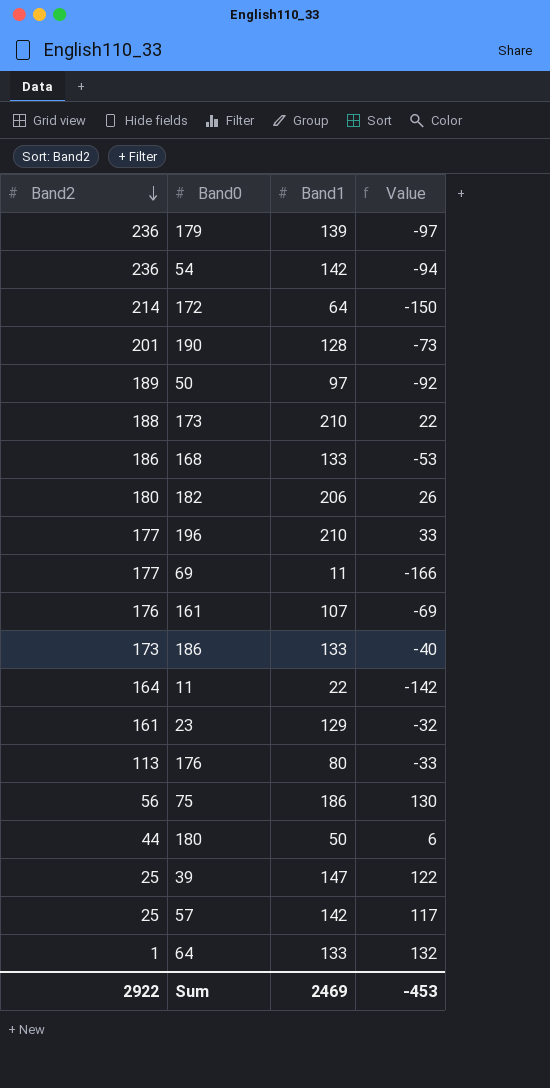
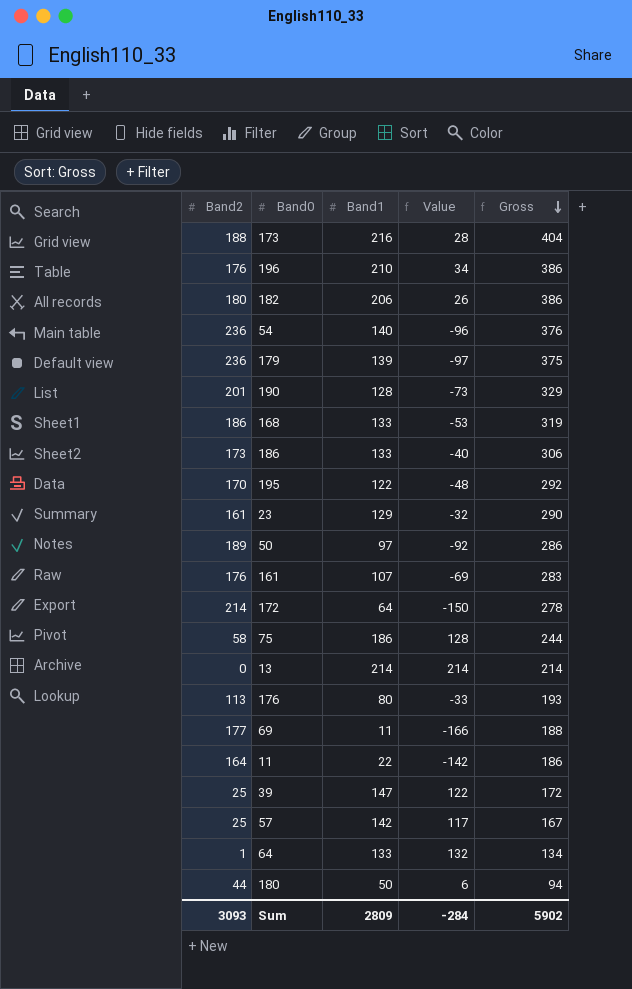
row order: Band2 descending -> Gross descending
column Gross | formula: none -> [Band2] + [Band1]
173 | Band1: 210 -> 216
173 | Value: 22 -> 28
196 | Band2: 177 -> 176
196 | Value: 33 -> 34
54 | Band1: 142 -> 140
54 | Value: -94 -> -96
row 195: none -> 170 | 122 | -48 | 292
75 | Band2: 56 -> 58
75 | Value: 130 -> 128
row 13: none -> 0 | 214 | 214 | 214
Sum | Band2: 2922 -> 3093
Sum | Band1: 2469 -> 2809
Sum | Value: -453 -> -284

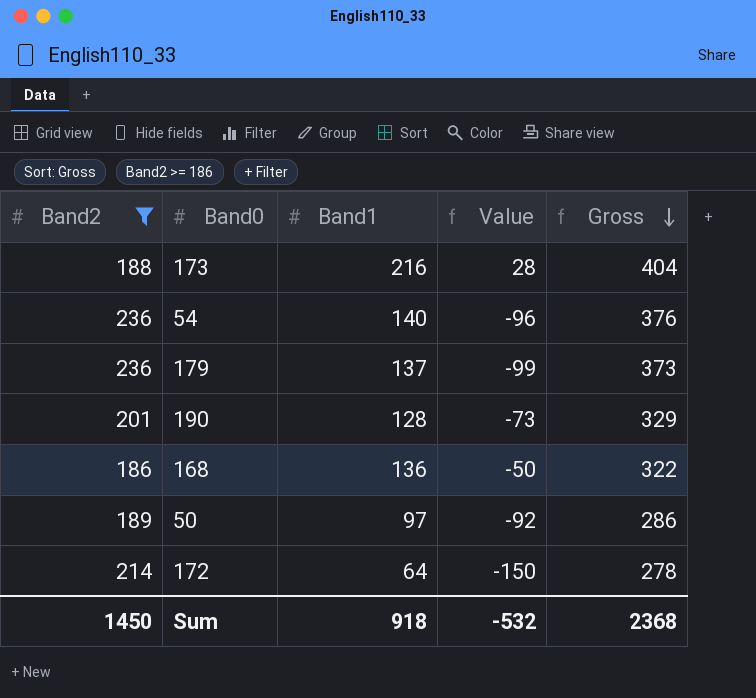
filter: none -> Band2 >= 186
179 | Band1: 139 -> 137
179 | Value: -97 -> -99
179 | Gross: 375 -> 373
168 | Band1: 133 -> 136
168 | Value: -53 -> -50
168 | Gross: 319 -> 322
Sum | Band2: 3093 -> 1450
Sum | Band1: 2809 -> 918
Sum | Value: -284 -> -532
Sum | Gross: 5902 -> 2368

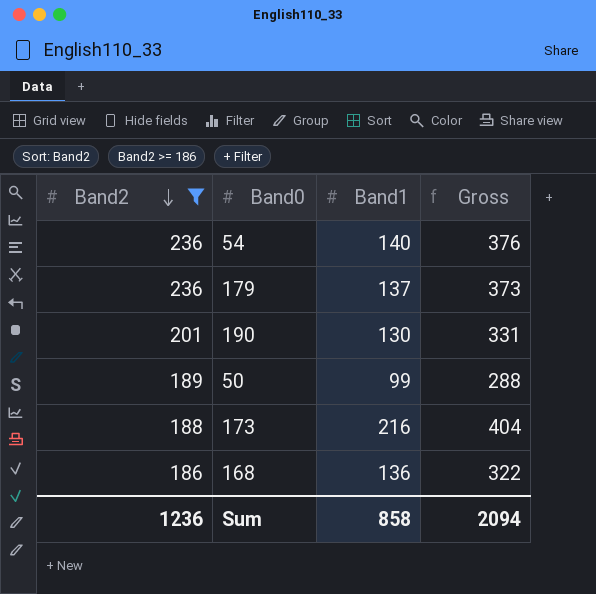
row order: Gross descending -> Band2 descending
column Value | formula: [Band1] - [Band2] -> none
row 172: 214 | 64 | -150 | 278 -> none
190 | Band1: 128 -> 130
190 | Gross: 329 -> 331
50 | Band1: 97 -> 99
50 | Gross: 286 -> 288
Sum | Band2: 1450 -> 1236
Sum | Band1: 918 -> 858
Sum | Gross: 2368 -> 2094

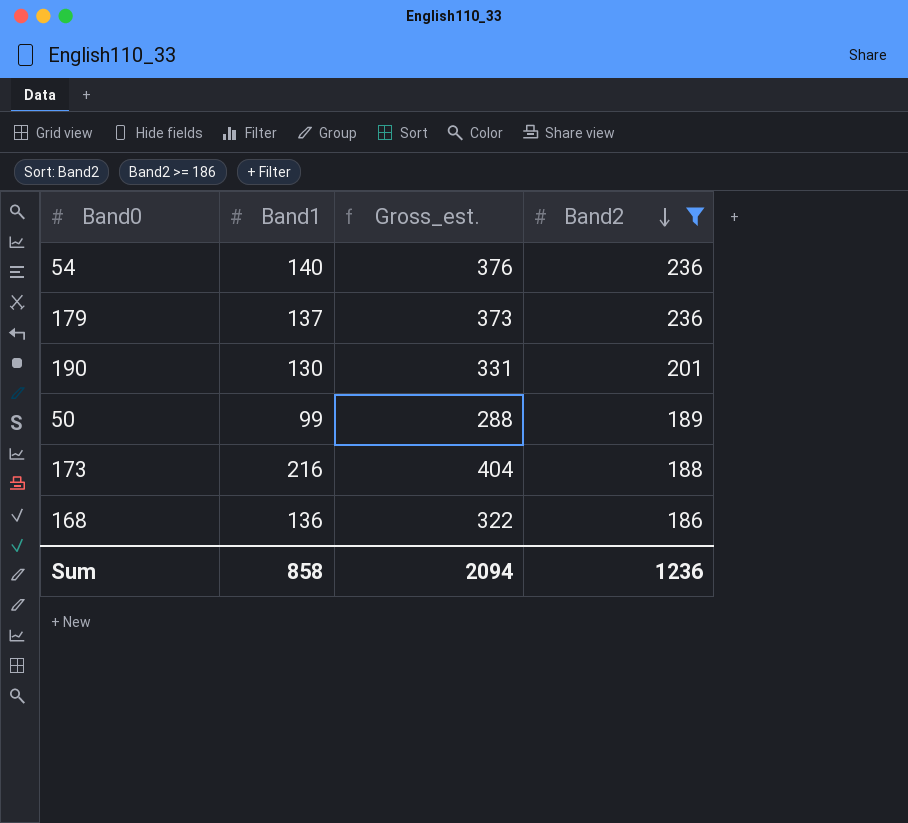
column name: Gross -> Gross_est.
column Band2 | position: 1 -> 4

